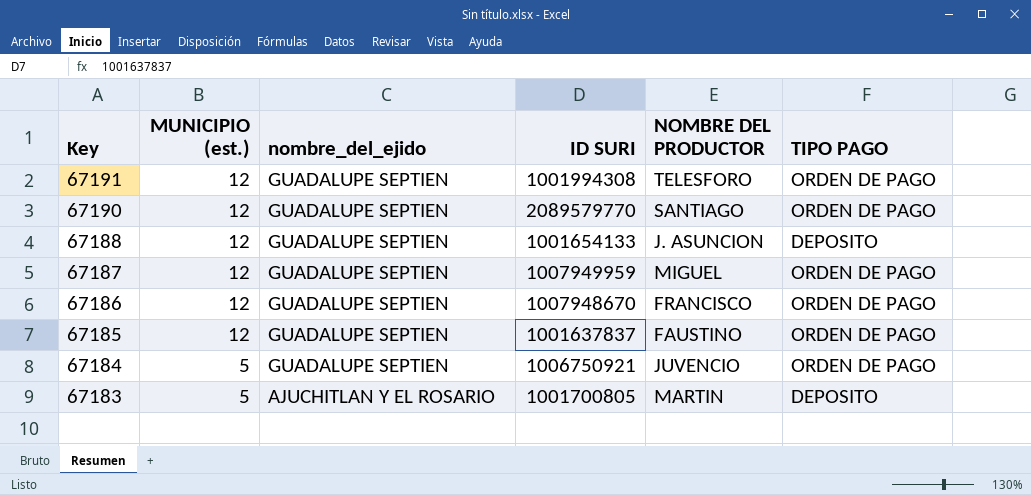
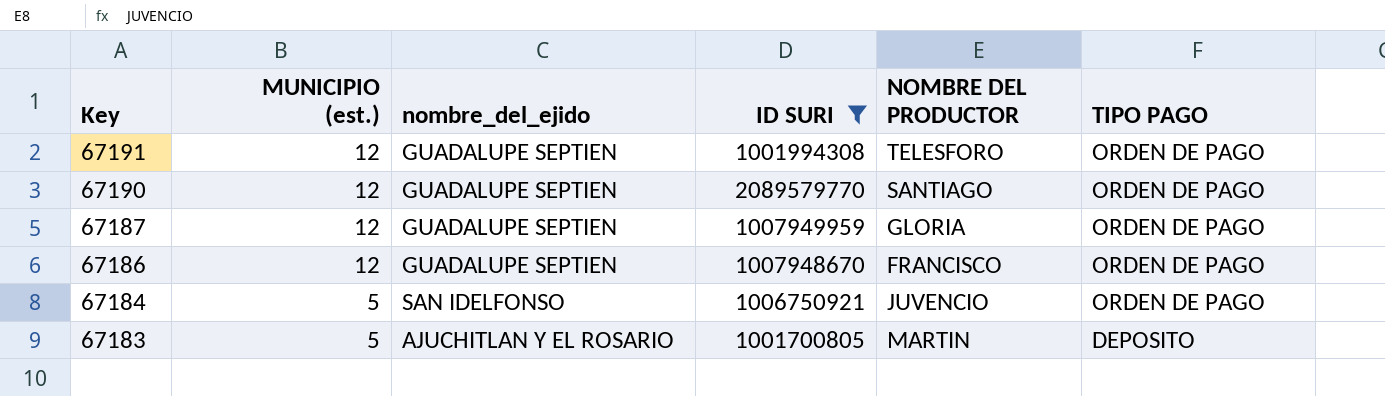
filter: none -> ID SURI >= 1001700805
67187 | NOMBRE DEL PRODUCTOR: MIGUEL -> GLORIA
67184 | nombre_del_ejido: GUADALUPE SEPTIEN -> SAN IDELFONSO

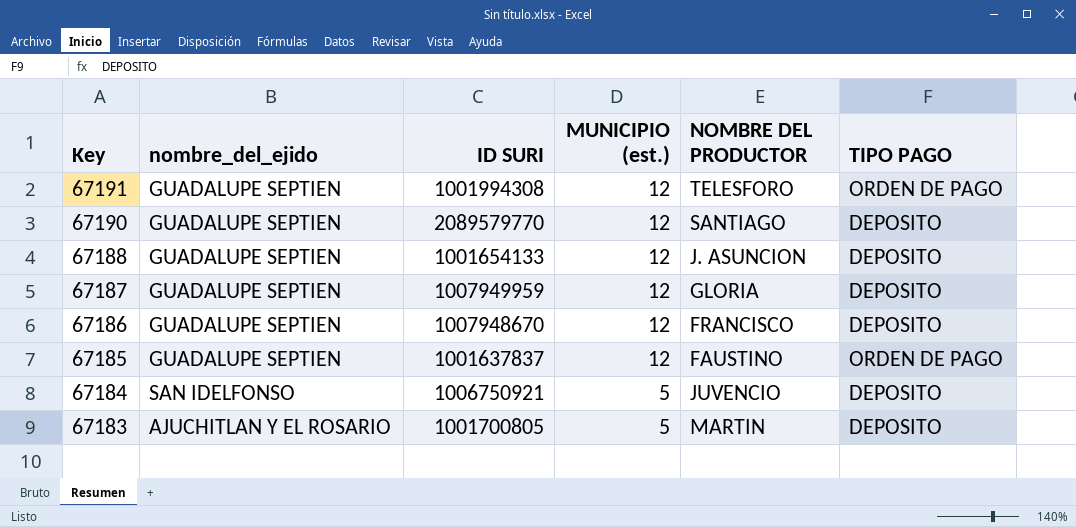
filter: ID SURI >= 1001700805 -> none
column MUNICIPIO (est.) | position: 2 -> 4
67190 | TIPO PAGO: ORDEN DE PAGO -> DEPOSITO
67187 | TIPO PAGO: ORDEN DE PAGO -> DEPOSITO
67186 | TIPO PAGO: ORDEN DE PAGO -> DEPOSITO
67184 | TIPO PAGO: ORDEN DE PAGO -> DEPOSITO

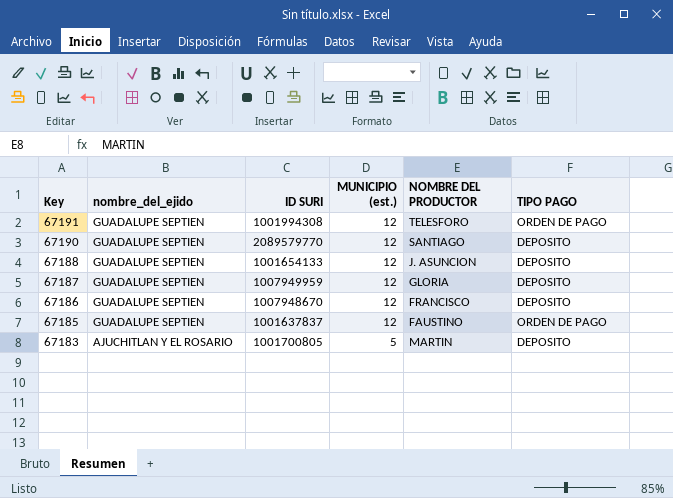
row 67184: SAN IDELFONSO | 1006750921 | 5 | JUVENCIO | DEPOSITO -> none

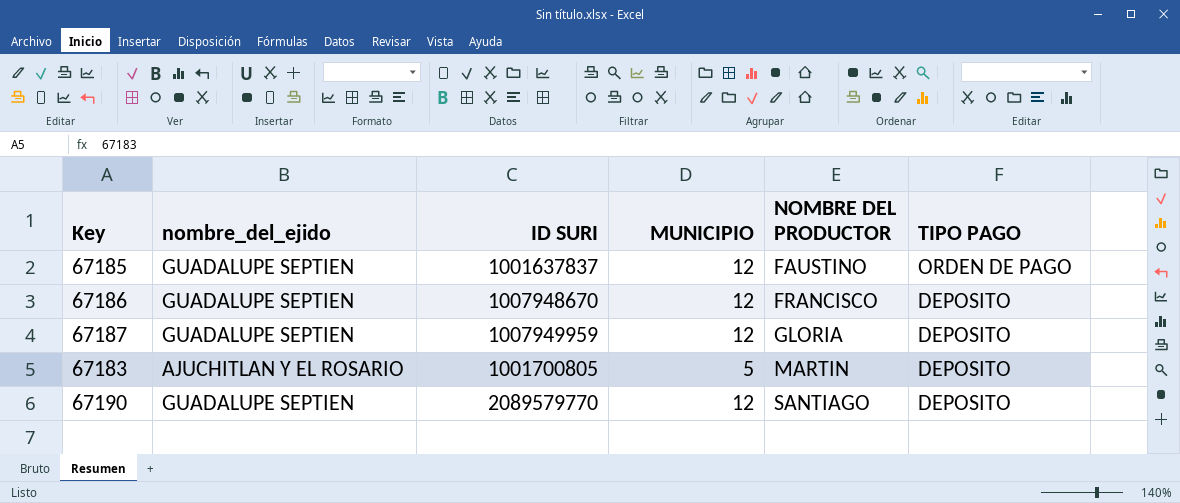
row order: Key descending -> NOMBRE DEL PRODUCTOR ascending
column name: MUNICIPIO (est.) -> MUNICIPIO
row 67191: GUADALUPE SEPTIEN | 1001994308 | 12 | TELESFORO | ORDEN DE PAGO -> none
row 67188: GUADALUPE SEPTIEN | 1001654133 | 12 | J. ASUNCION | DEPOSITO -> none

